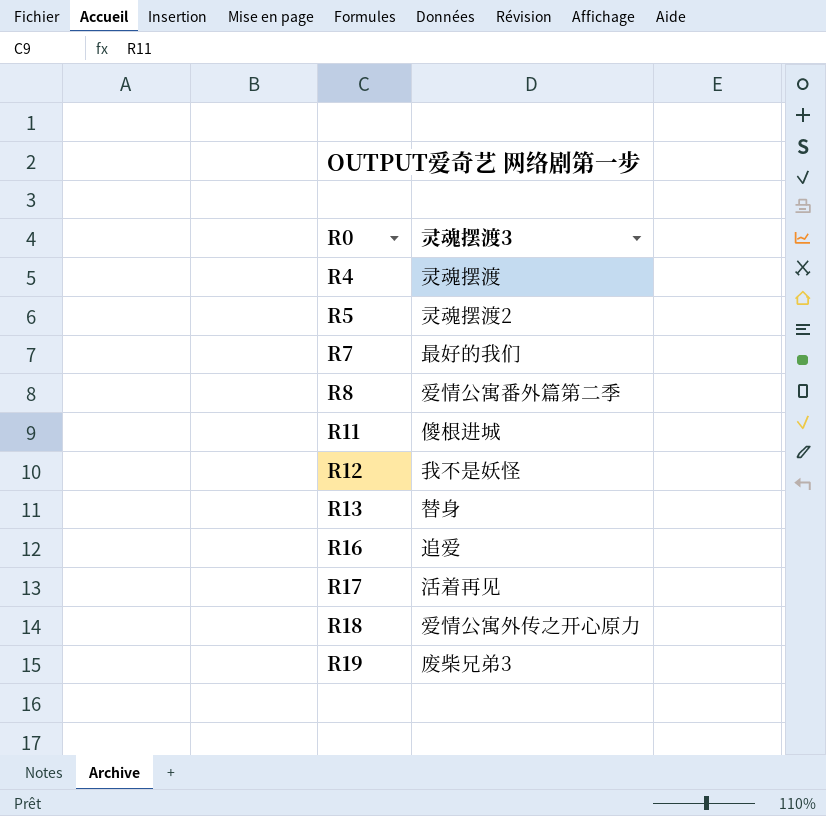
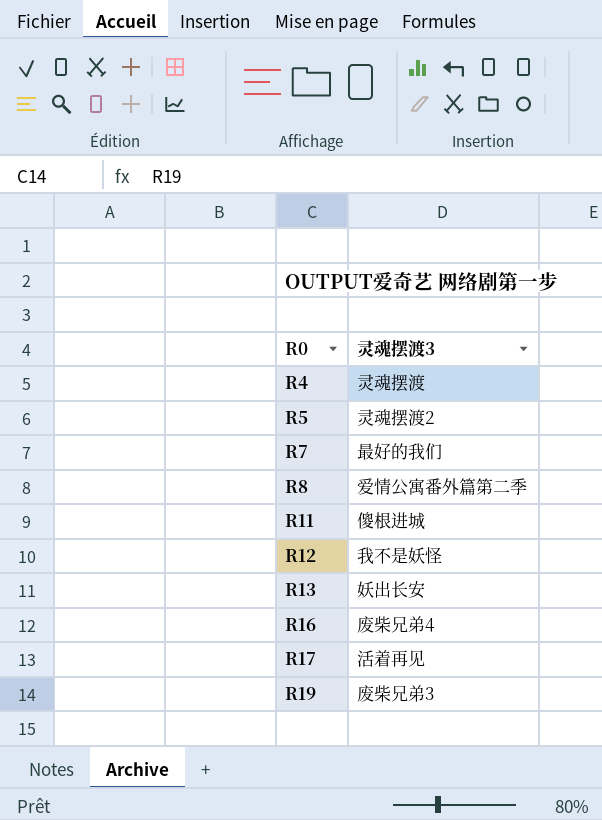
row R18: 爱情公寓外传之开心原力 -> none
R13 | 灵魂摆渡3: 替身 -> 妖出长安
R16 | 灵魂摆渡3: 追爱 -> 废柴兄弟4

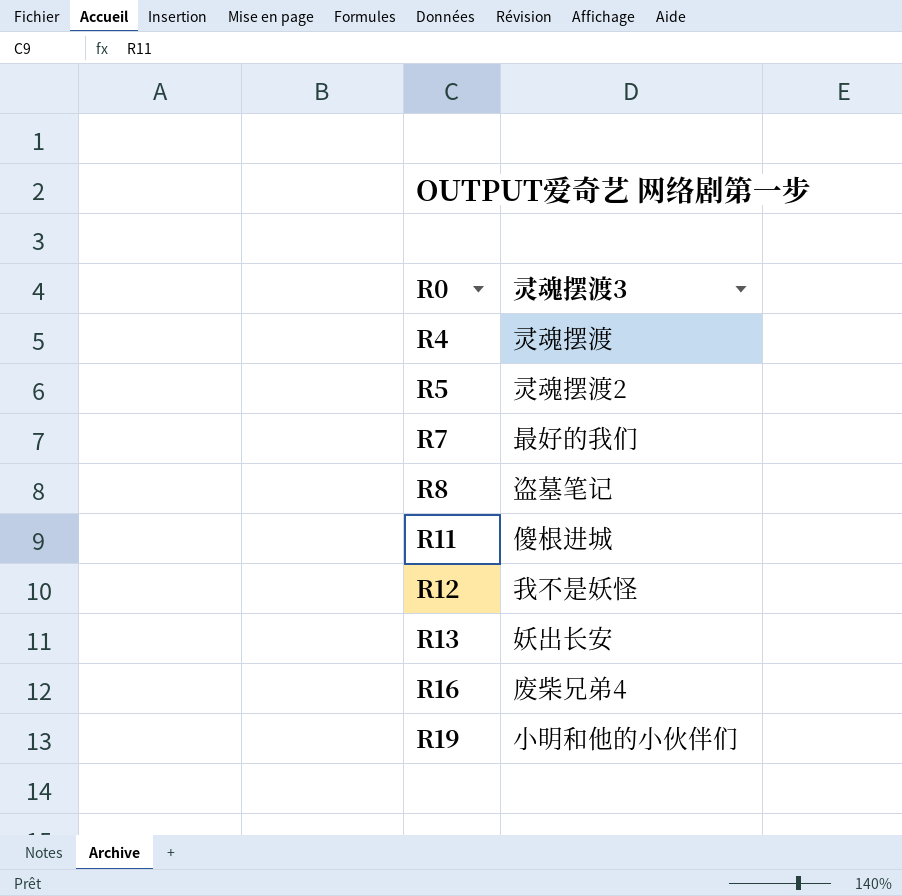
row R17: 活着再见 -> none
R8 | 灵魂摆渡3: 爱情公寓番外篇第二季 -> 盗墓笔记
R19 | 灵魂摆渡3: 废柴兄弟3 -> 小明和他的小伙伴们

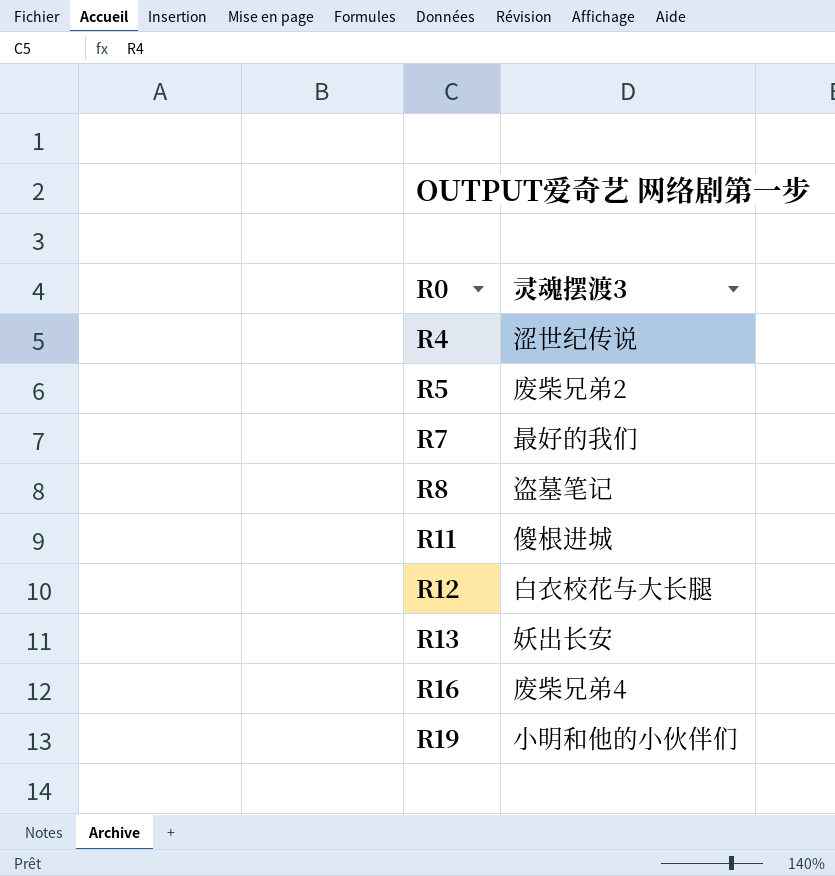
R4 | 灵魂摆渡3: 灵魂摆渡 -> 涩世纪传说
R5 | 灵魂摆渡3: 灵魂摆渡2 -> 废柴兄弟2
R12 | 灵魂摆渡3: 我不是妖怪 -> 白衣校花与大长腿

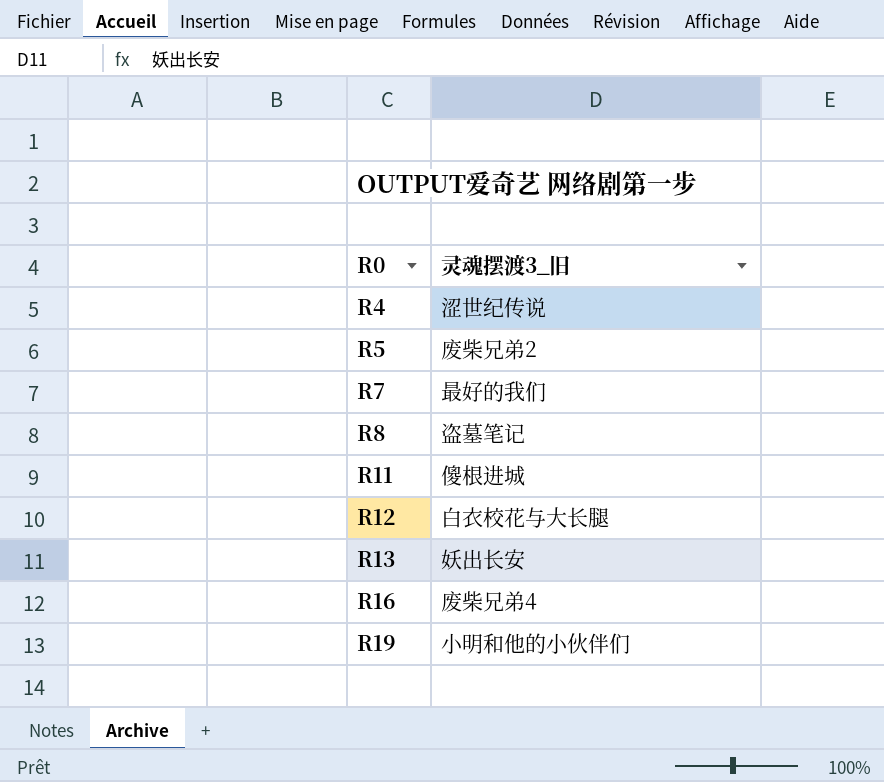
column name: 灵魂摆渡3 -> 灵魂摆渡3_旧

